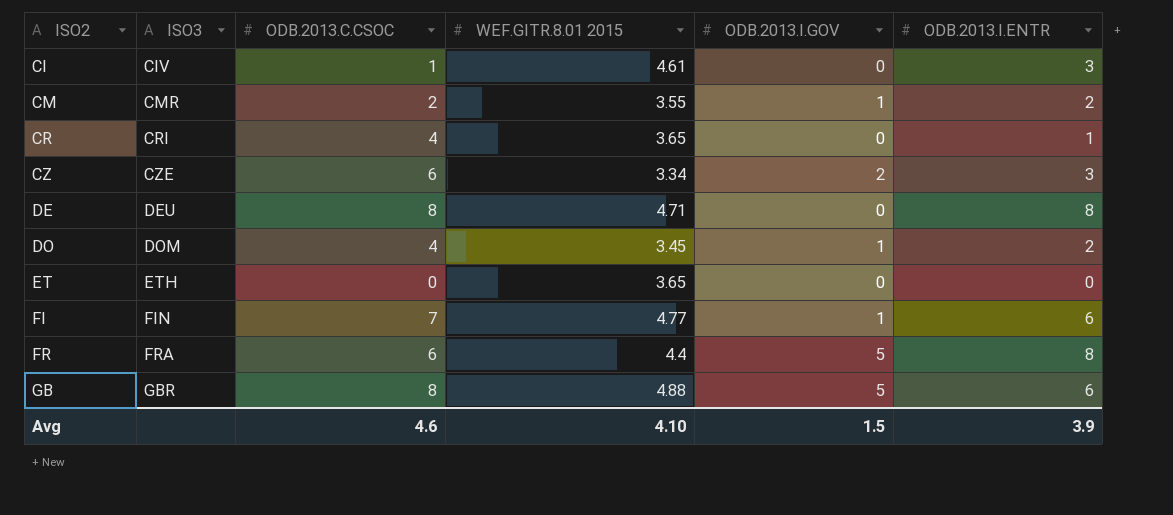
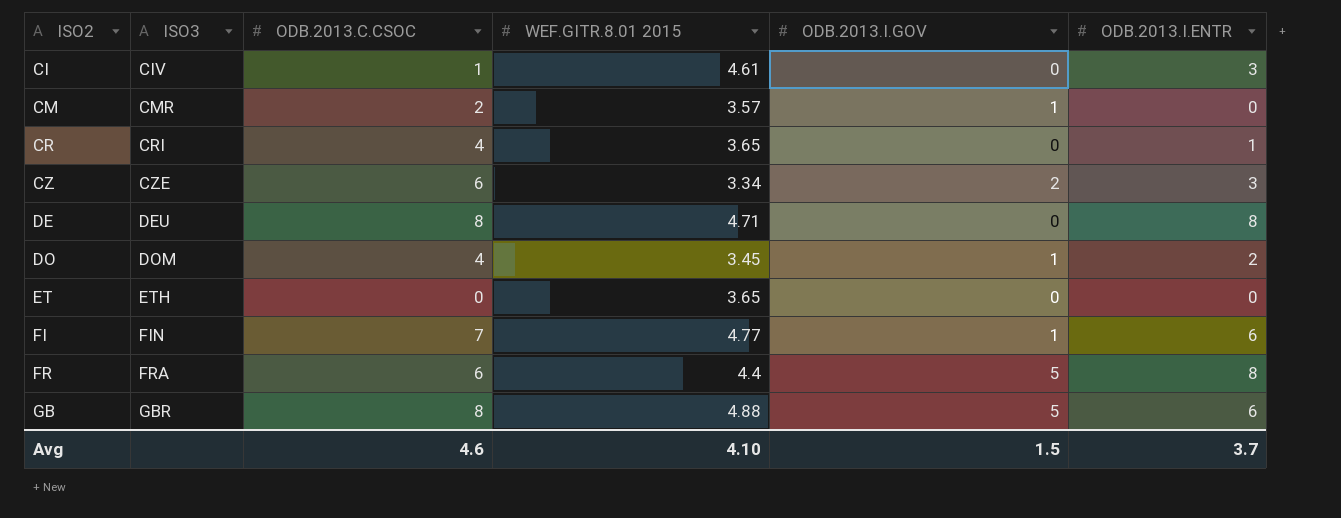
CM | WEF.GITR.8.01 2015: 3.55 -> 3.57
CM | ODB.2013.I.ENTR: 2 -> 0
Avg | ODB.2013.I.ENTR: 3.9 -> 3.7

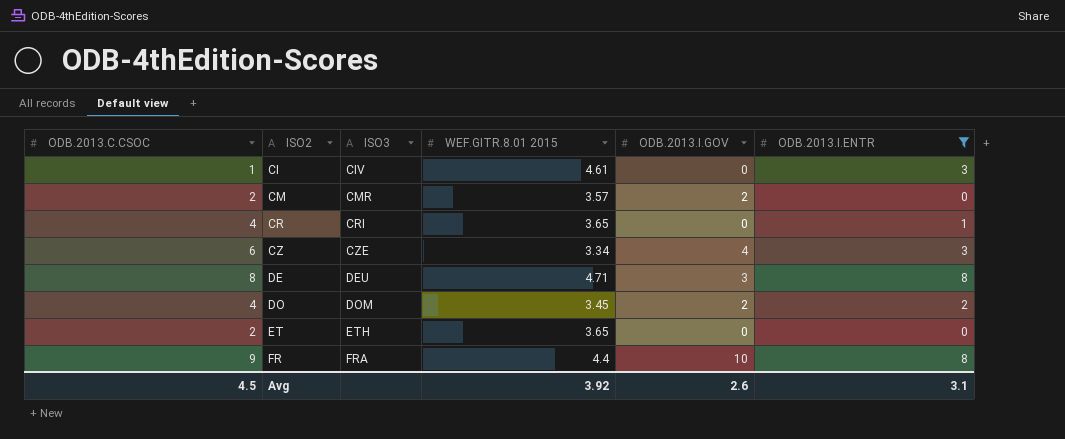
filter: none -> ODB.2013.I.ENTR != 6
column ODB.2013.C.CSOC | position: 3 -> 1
CM | ODB.2013.I.GOV: 1 -> 2
CZ | ODB.2013.I.GOV: 2 -> 4
DE | ODB.2013.I.GOV: 0 -> 3
DO | ODB.2013.I.GOV: 1 -> 2
ET | ODB.2013.C.CSOC: 0 -> 2
FR | ODB.2013.C.CSOC: 6 -> 9
FR | ODB.2013.I.GOV: 5 -> 10
Avg | ODB.2013.C.CSOC: 4.6 -> 4.5
Avg | WEF.GITR.8.01 2015: 4.10 -> 3.92
Avg | ODB.2013.I.GOV: 1.5 -> 2.6
Avg | ODB.2013.I.ENTR: 3.7 -> 3.1

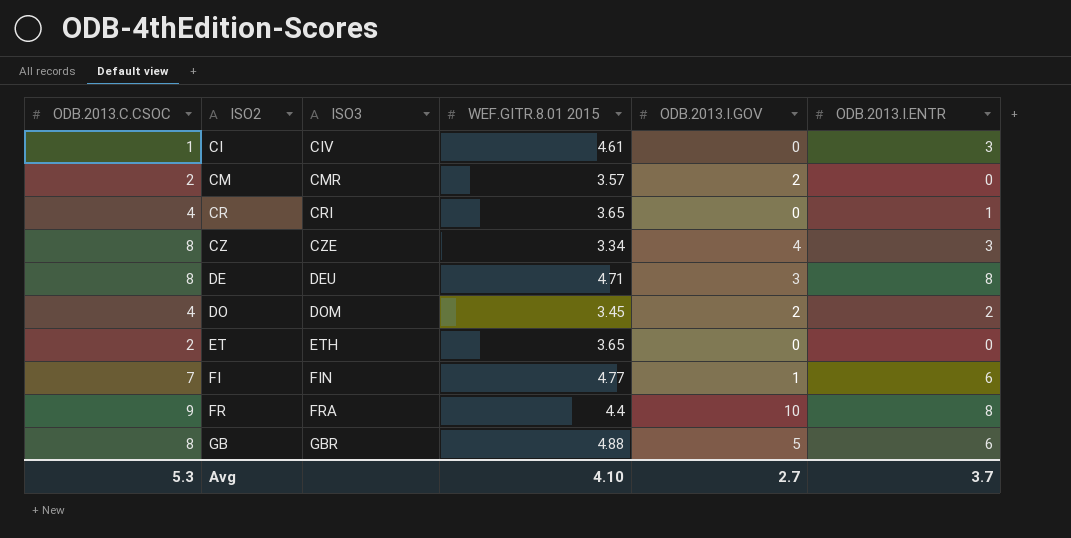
filter: ODB.2013.I.ENTR != 6 -> none
CZ | ODB.2013.C.CSOC: 6 -> 8
Avg | ODB.2013.C.CSOC: 4.5 -> 5.3
Avg | WEF.GITR.8.01 2015: 3.92 -> 4.10
Avg | ODB.2013.I.GOV: 2.6 -> 2.7
Avg | ODB.2013.I.ENTR: 3.1 -> 3.7

